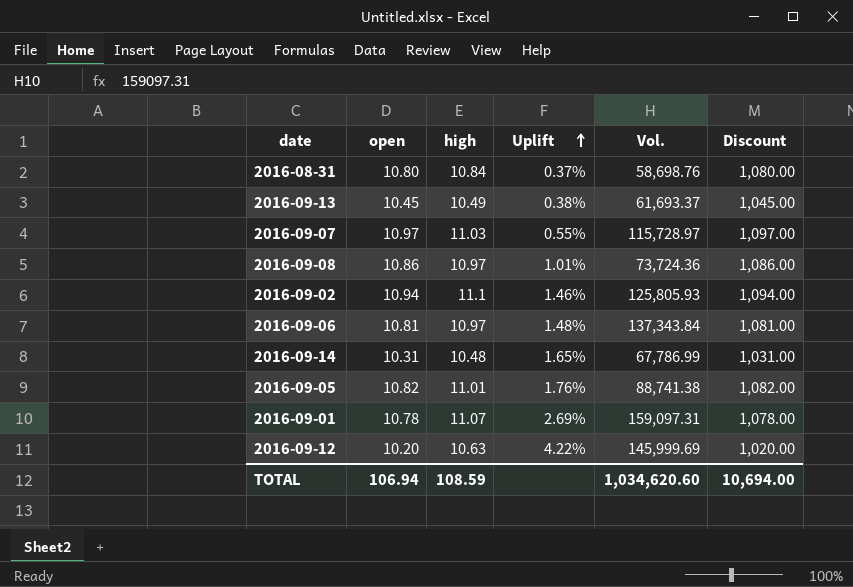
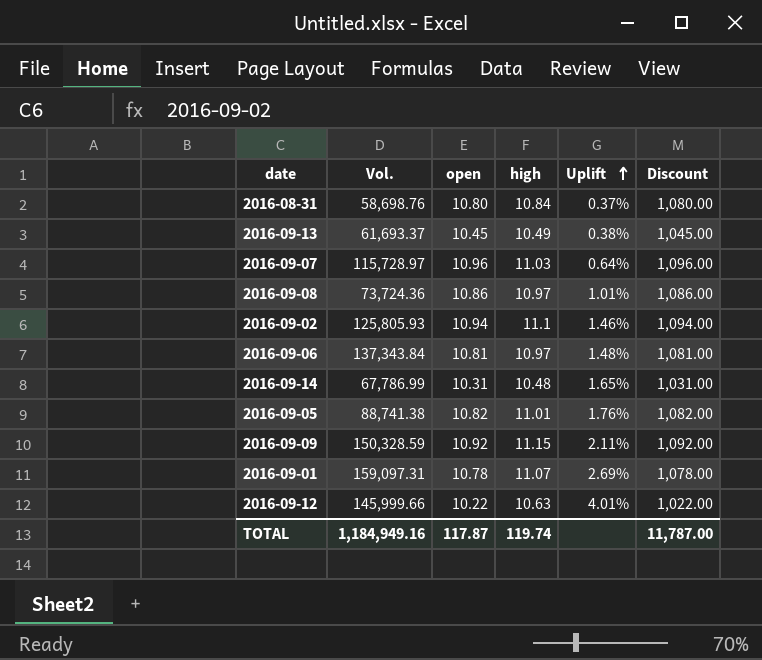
column Vol. | position: 5 -> 2
2016-09-07 | open: 10.97 -> 10.96
2016-09-07 | Uplift: 0.55% -> 0.64%
2016-09-07 | Discount: 1,097.00 -> 1,096.00
row 2016-09-09: none -> 150,328.59 | 10.92 | 11.15 | 2.11% | 1,092.00
2016-09-12 | Vol.: 145,999.69 -> 145,999.66
2016-09-12 | open: 10.20 -> 10.22
2016-09-12 | Uplift: 4.22% -> 4.01%
2016-09-12 | Discount: 1,020.00 -> 1,022.00
TOTAL | Vol.: 1,034,620.60 -> 1,184,949.16
TOTAL | open: 106.94 -> 117.87
TOTAL | high: 108.59 -> 119.74
TOTAL | Discount: 10,694.00 -> 11,787.00

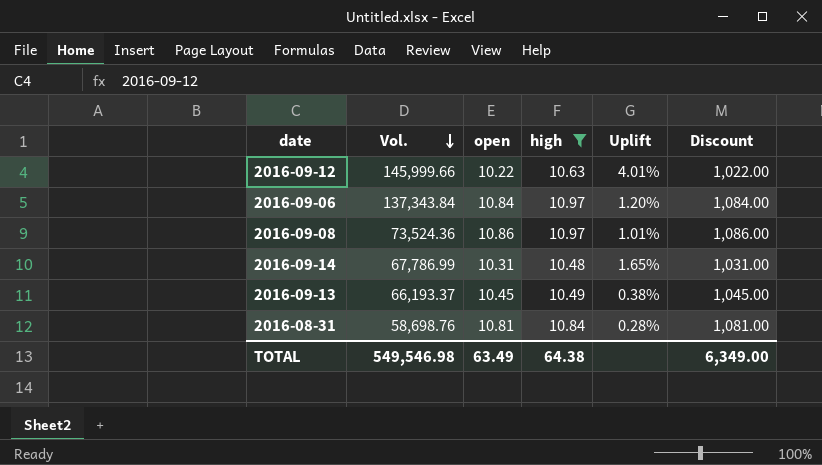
filter: none -> high <= 10.97
row order: Uplift ascending -> Vol. descending
2016-09-06 | open: 10.81 -> 10.84
2016-09-06 | Uplift: 1.48% -> 1.20%
2016-09-06 | Discount: 1,081.00 -> 1,084.00
2016-09-08 | Vol.: 73,724.36 -> 73,524.36
2016-09-13 | Vol.: 61,693.37 -> 66,193.37
2016-08-31 | open: 10.80 -> 10.81
2016-08-31 | Uplift: 0.37% -> 0.28%
2016-08-31 | Discount: 1,080.00 -> 1,081.00
TOTAL | Vol.: 1,184,949.16 -> 549,546.98
TOTAL | open: 117.87 -> 63.49
TOTAL | high: 119.74 -> 64.38
TOTAL | Discount: 11,787.00 -> 6,349.00

